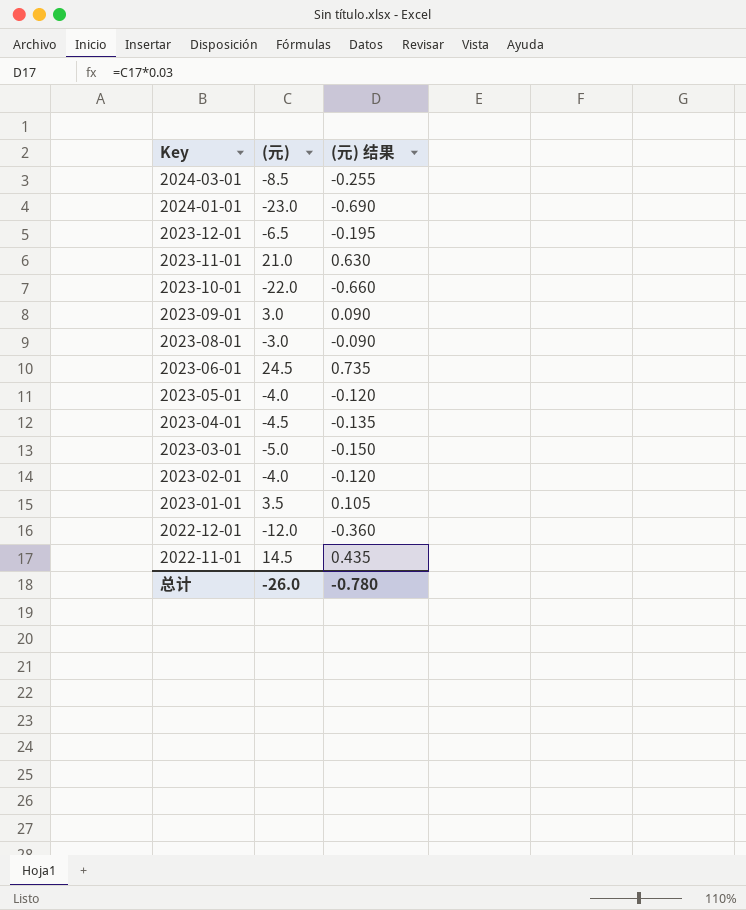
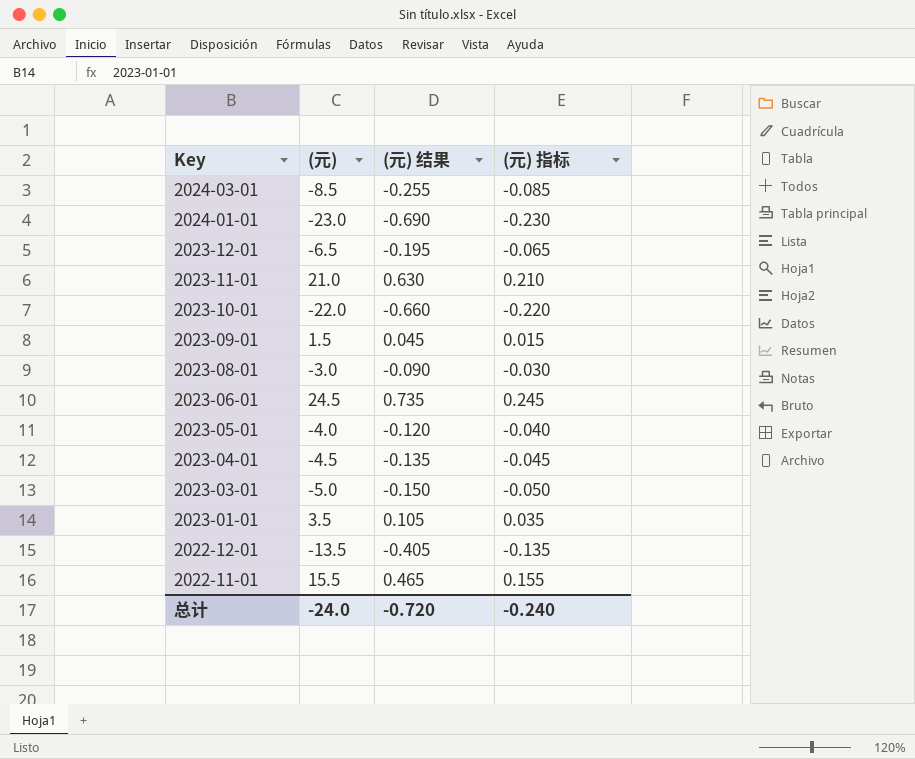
column (元) 指标 | formula: none -> [(元)] * 0.01
row 2023-02-01: -4.0 | -0.120 -> none
2023-09-01 | (元): 3.0 -> 1.5
2023-09-01 | (元) 结果: 0.090 -> 0.045
2022-12-01 | (元): -12.0 -> -13.5
2022-12-01 | (元) 结果: -0.360 -> -0.405
2022-11-01 | (元): 14.5 -> 15.5
2022-11-01 | (元) 结果: 0.435 -> 0.465
总计 | (元): -26.0 -> -24.0
总计 | (元) 结果: -0.780 -> -0.720

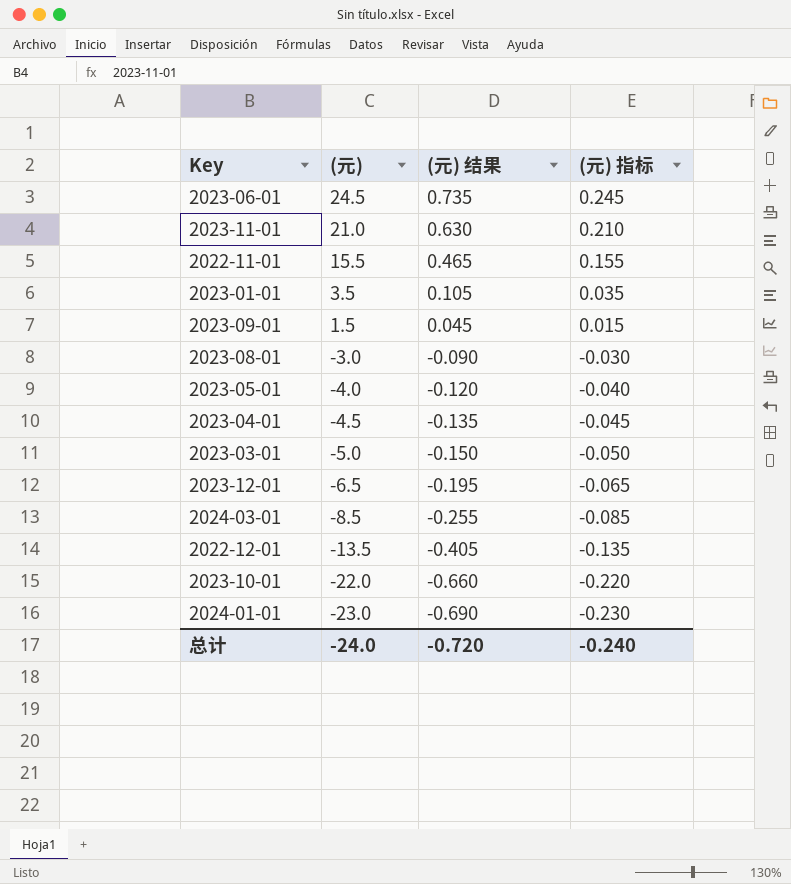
row order: Key descending -> (元) descending

